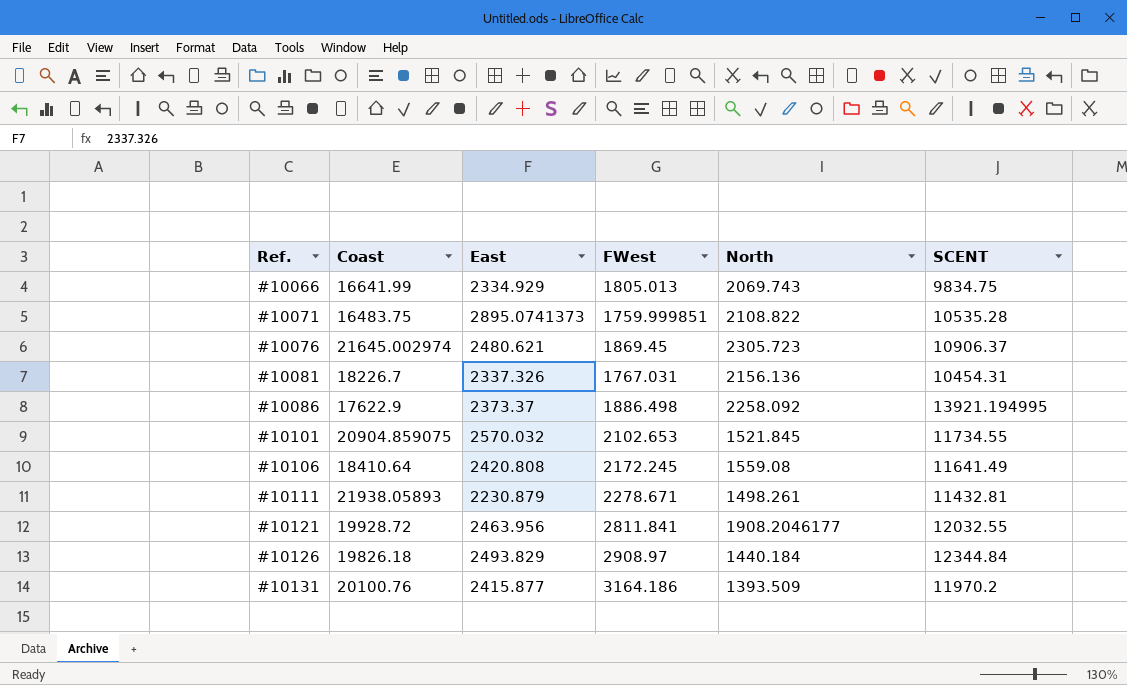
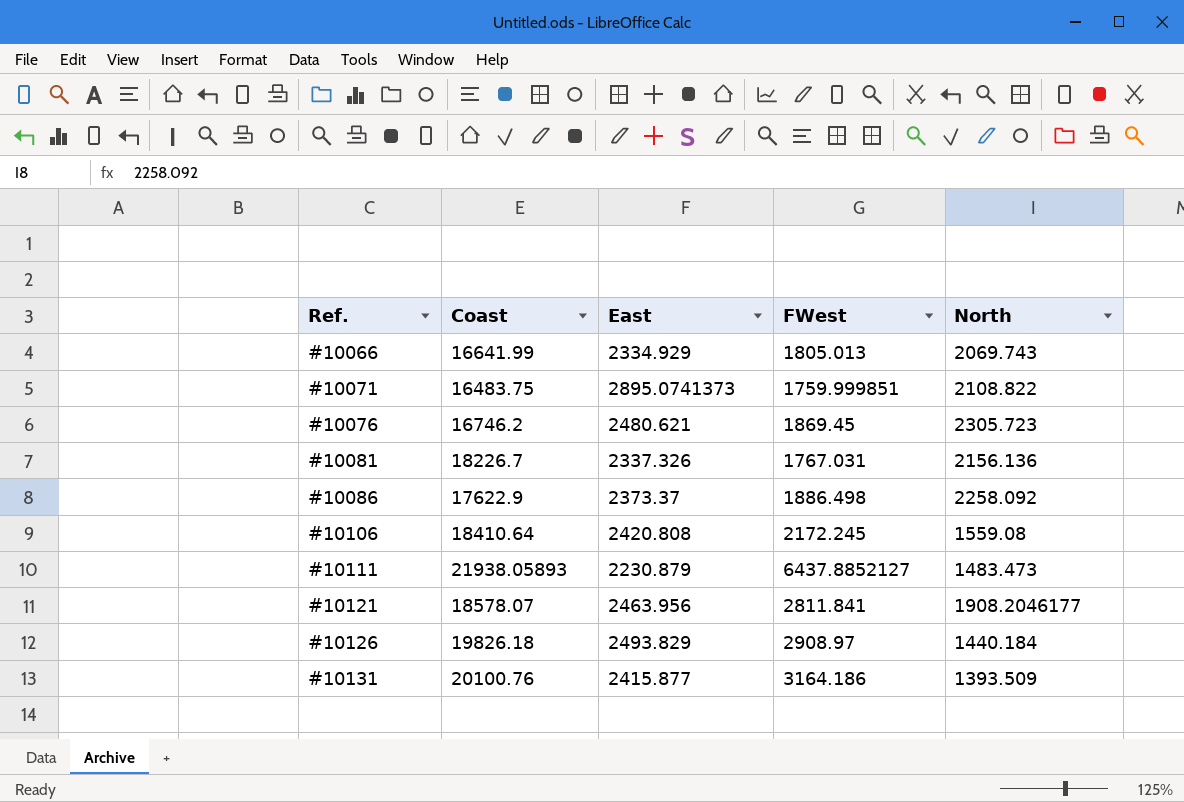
column SCENT | position: 6 -> none
row #10101: 20904.859075 | 2570.032 | 2102.653 | 1521.845 | 11734.55 -> none
#10076 | Coast: 21645.002974 -> 16746.2
#10111 | FWest: 2278.671 -> 6437.8852127
#10111 | North: 1498.261 -> 1483.473
#10121 | Coast: 19928.72 -> 18578.07

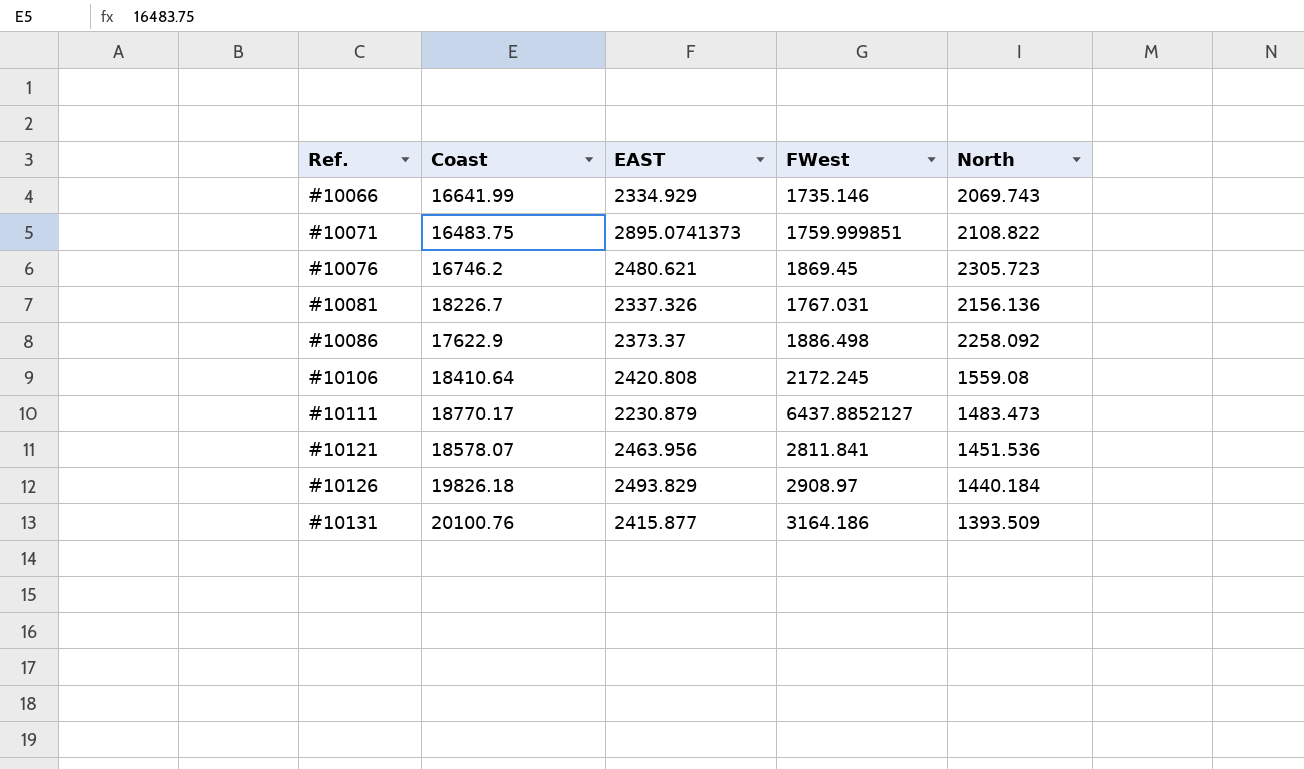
column name: East -> EAST
#10066 | FWest: 1805.013 -> 1735.146
#10111 | Coast: 21938.05893 -> 18770.17
#10121 | North: 1908.2046177 -> 1451.536

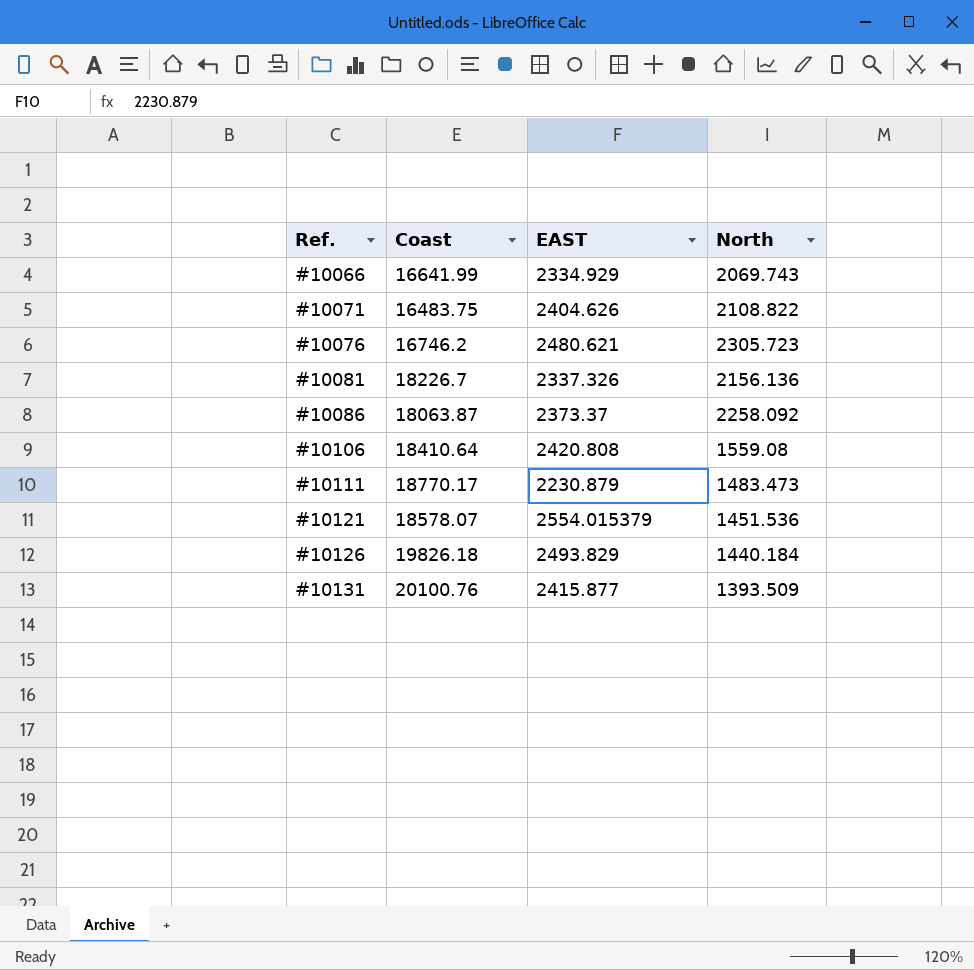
column FWest | position: 4 -> none
#10071 | EAST: 2895.0741373 -> 2404.626
#10086 | Coast: 17622.9 -> 18063.87
#10121 | EAST: 2463.956 -> 2554.015379

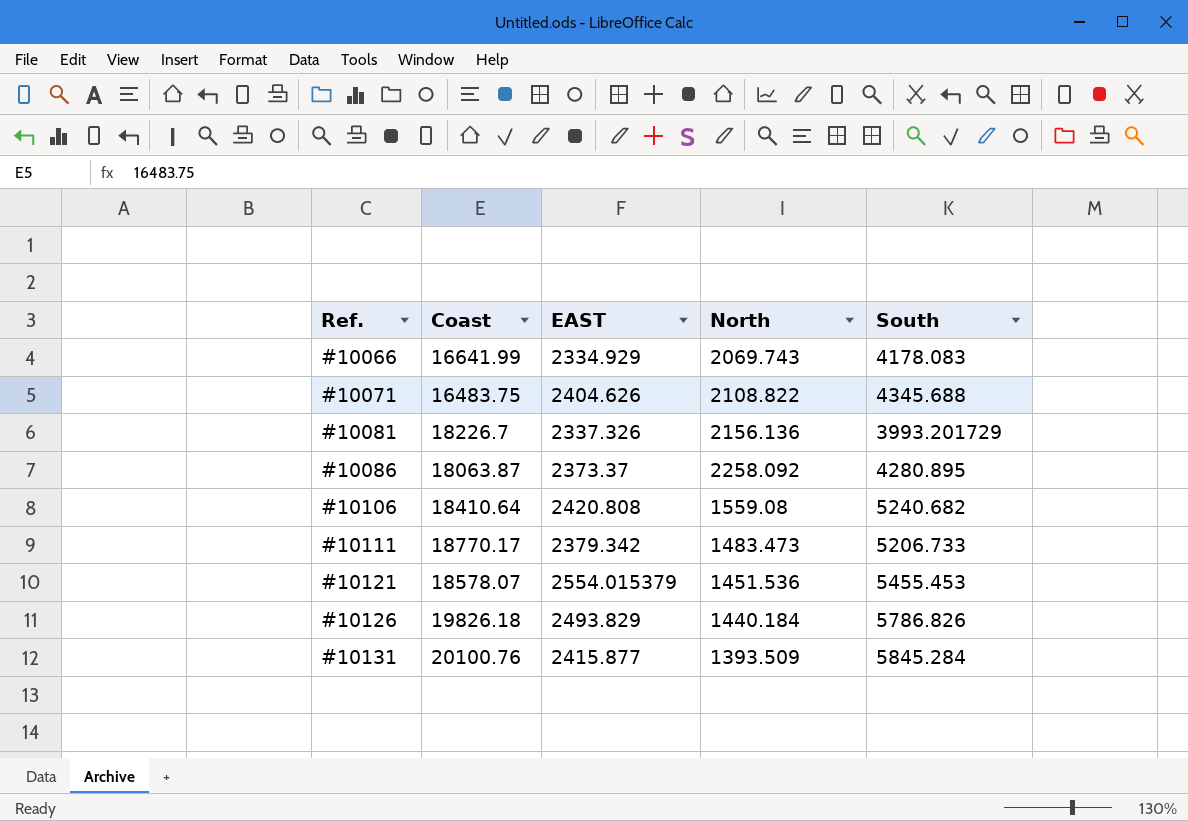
column South | position: none -> 5
row #10076: 16746.2 | 2480.621 | 2305.723 -> none
#10111 | EAST: 2230.879 -> 2379.342

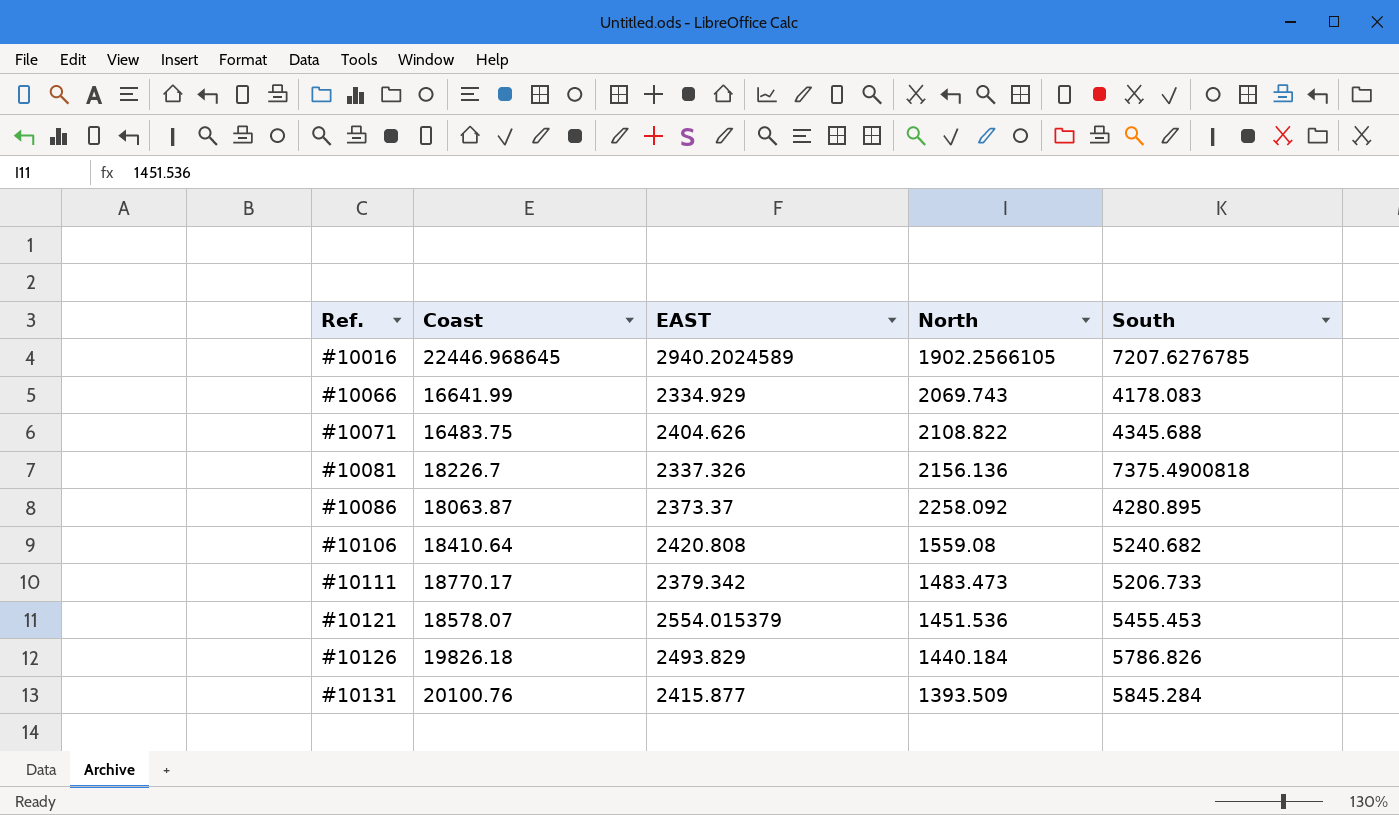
row #10016: none -> 22446.968645 | 2940.2024589 | 1902.2566105 | 7207.6276785
#10081 | South: 3993.201729 -> 7375.4900818

